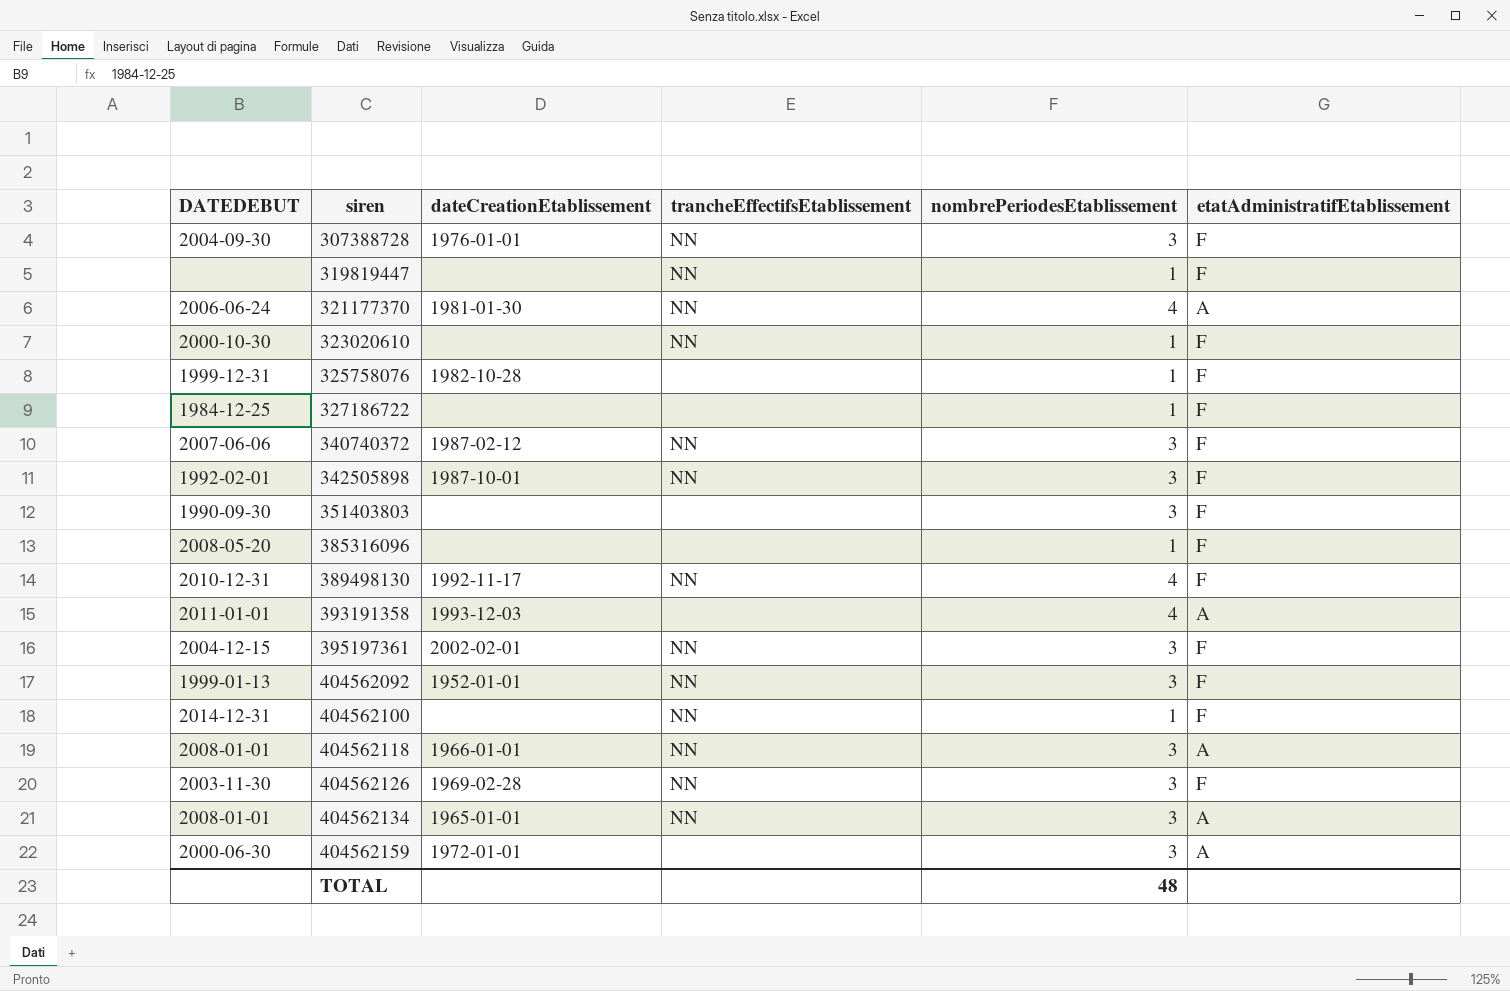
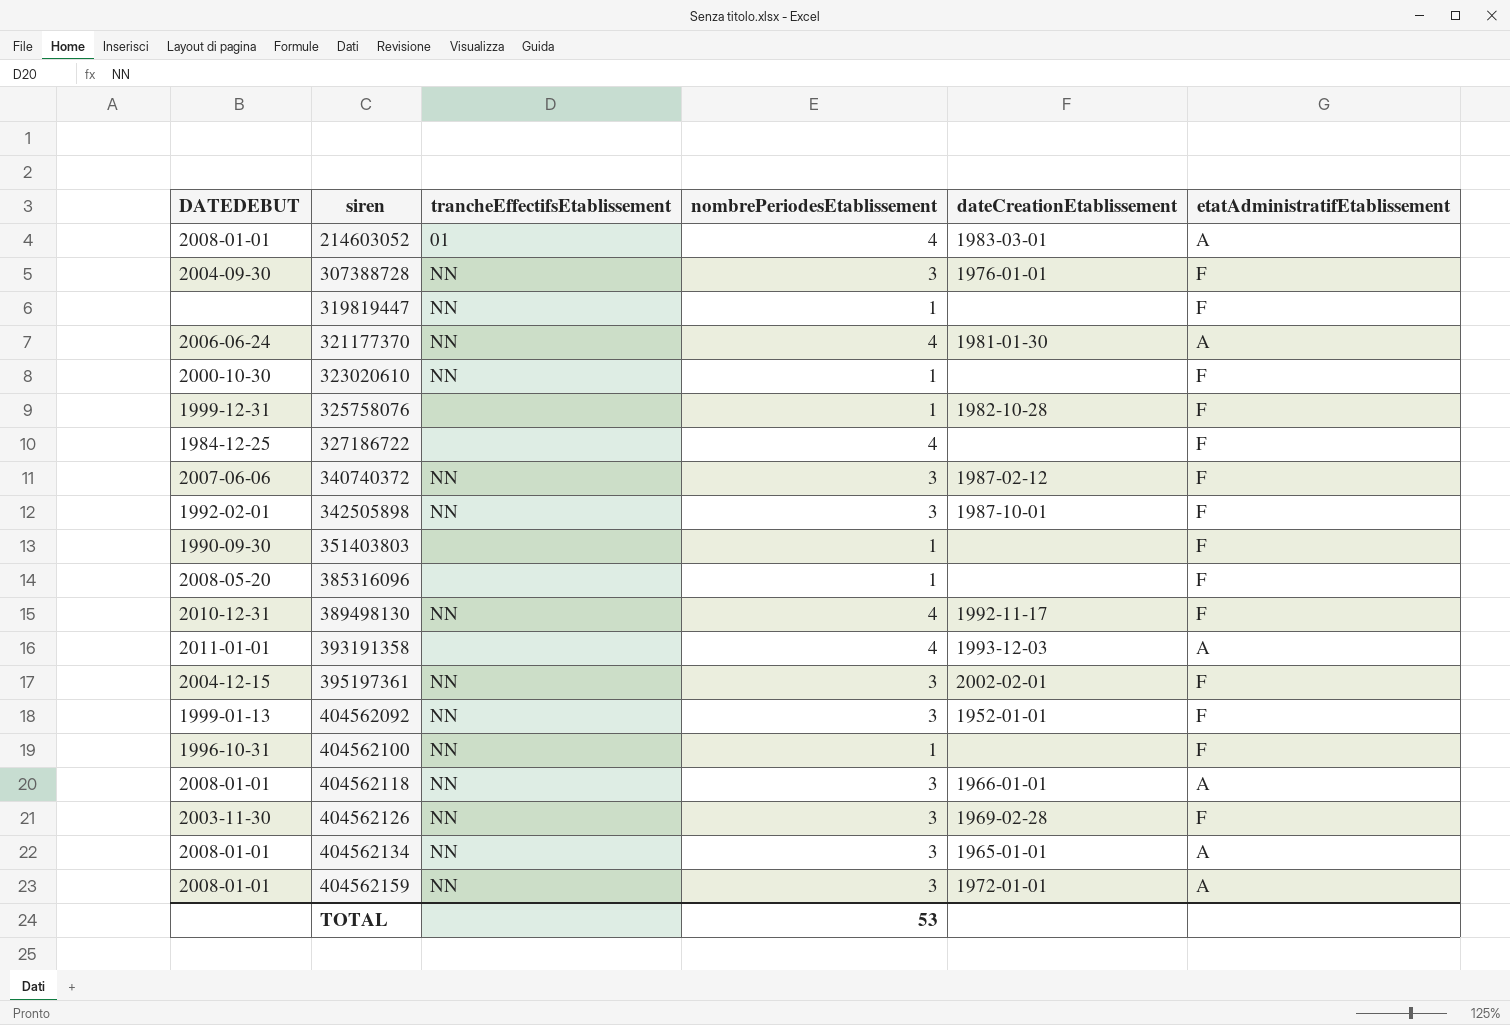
column dateCreationEtablissement | position: 3 -> 5
row 214603052: none -> 2008-01-01 | 01 | 4 | 1983-03-01 | A
327186722 | nombrePeriodesEtablissement: 1 -> 4
351403803 | nombrePeriodesEtablissement: 3 -> 1
404562100 | DATEDEBUT: 2014-12-31 -> 1996-10-31
404562159 | DATEDEBUT: 2000-06-30 -> 2008-01-01
404562159 | trancheEffectifsEtablissement: none -> NN
TOTAL | nombrePeriodesEtablissement: 48 -> 53

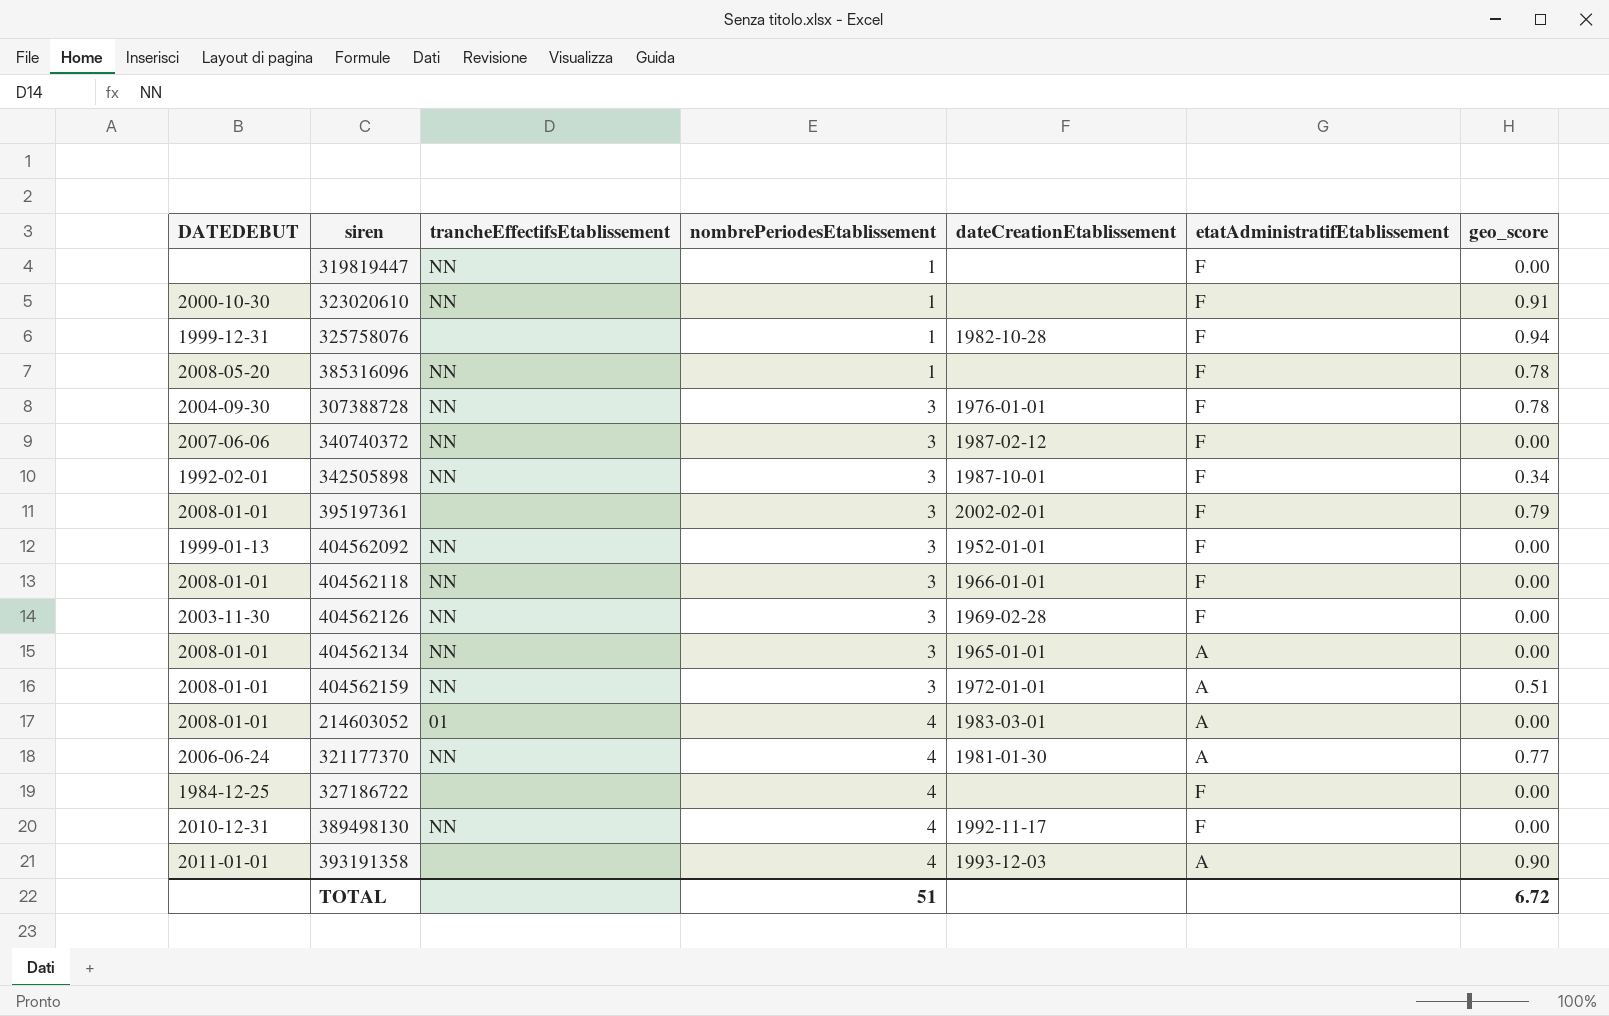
row order: siren ascending -> nombrePeriodesEtablissement ascending
column geo_score | position: none -> 7
row 351403803: 1990-09-30 | none | 1 | none | F -> none
row 404562100: 1996-10-31 | NN | 1 | none | F -> none
385316096 | trancheEffectifsEtablissement: none -> NN
395197361 | DATEDEBUT: 2004-12-15 -> 2008-01-01
395197361 | trancheEffectifsEtablissement: NN -> none
404562118 | etatAdministratifEtablissement: A -> F
TOTAL | nombrePeriodesEtablissement: 53 -> 51

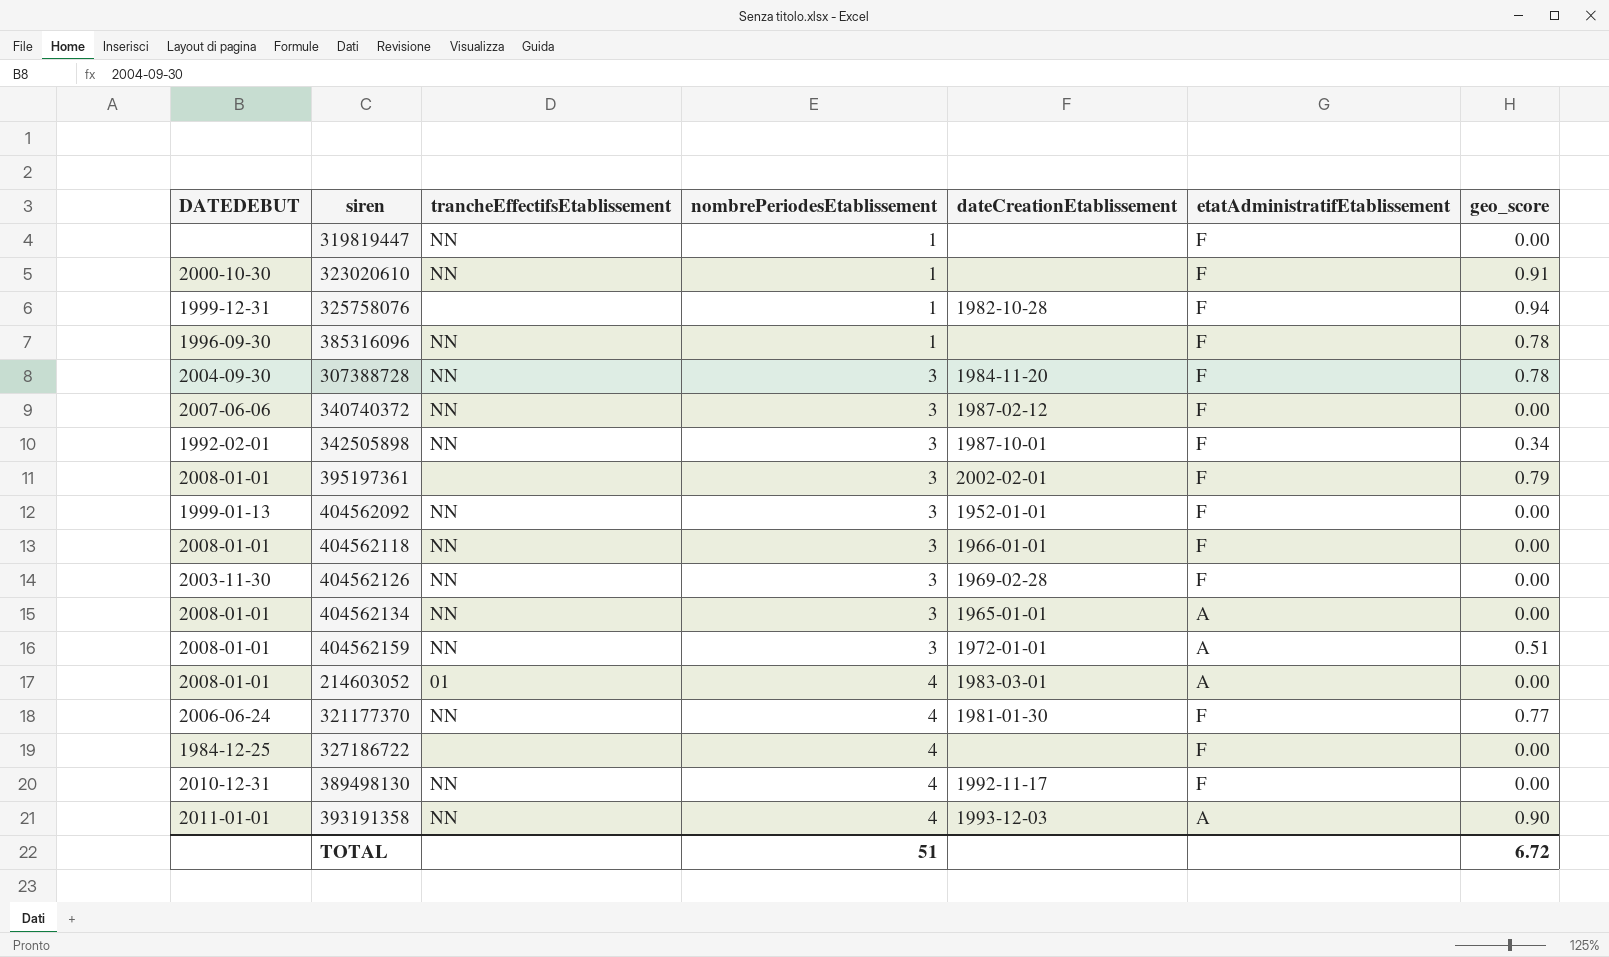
385316096 | DATEDEBUT: 2008-05-20 -> 1996-09-30
307388728 | dateCreationEtablissement: 1976-01-01 -> 1984-11-20
321177370 | etatAdministratifEtablissement: A -> F
393191358 | trancheEffectifsEtablissement: none -> NN

